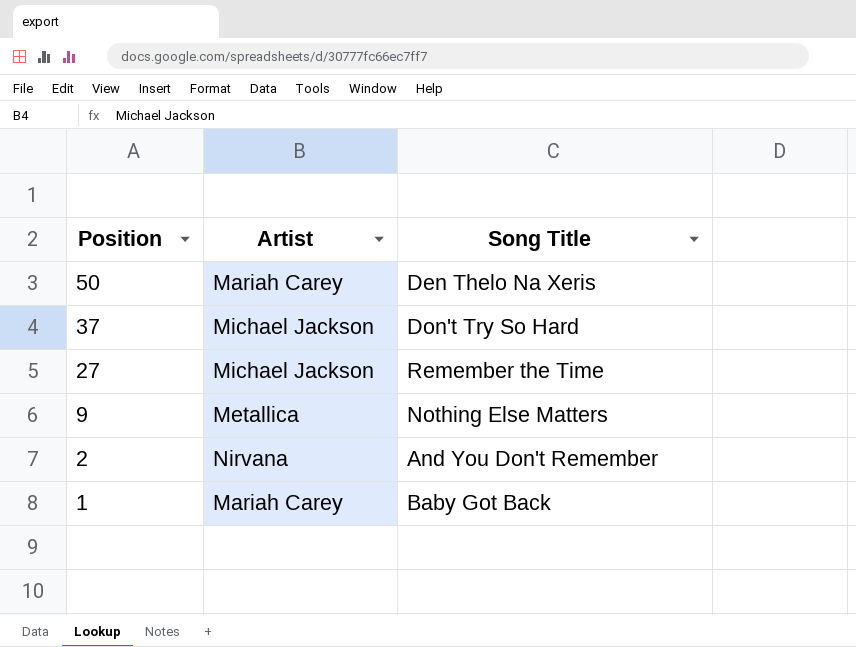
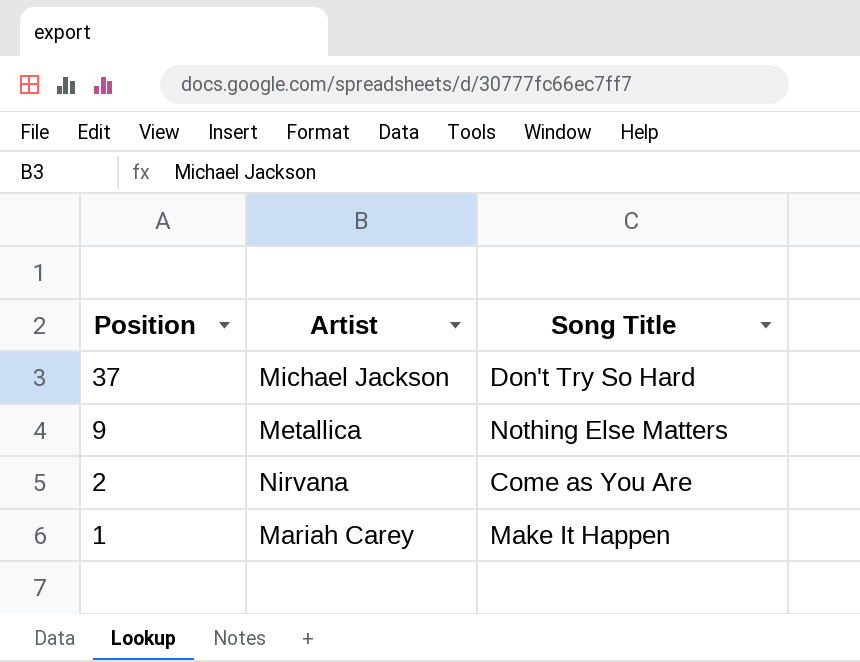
row 50: Mariah Carey | Den Thelo Na Xeris -> none
row 27: Michael Jackson | Remember the Time -> none
2 | Song Title: And You Don't Remember -> Come as You Are
1 | Song Title: Baby Got Back -> Make It Happen

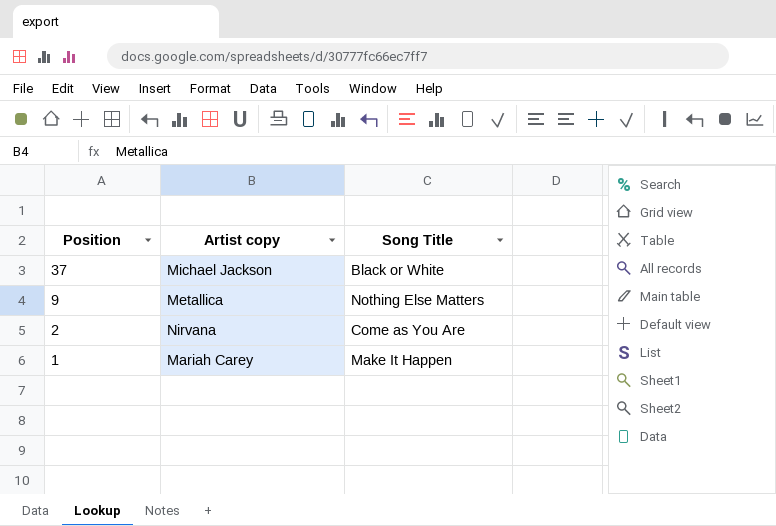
column name: Artist -> Artist copy
37 | Song Title: Don't Try So Hard -> Black or White

